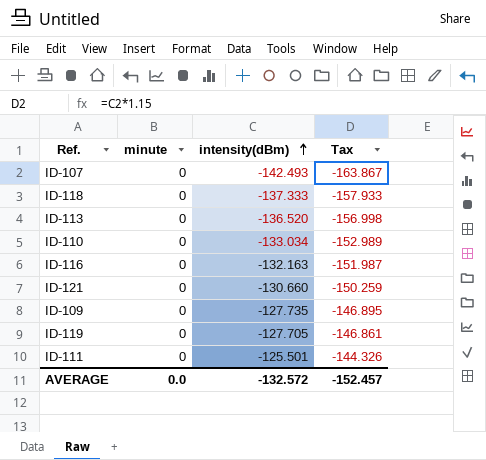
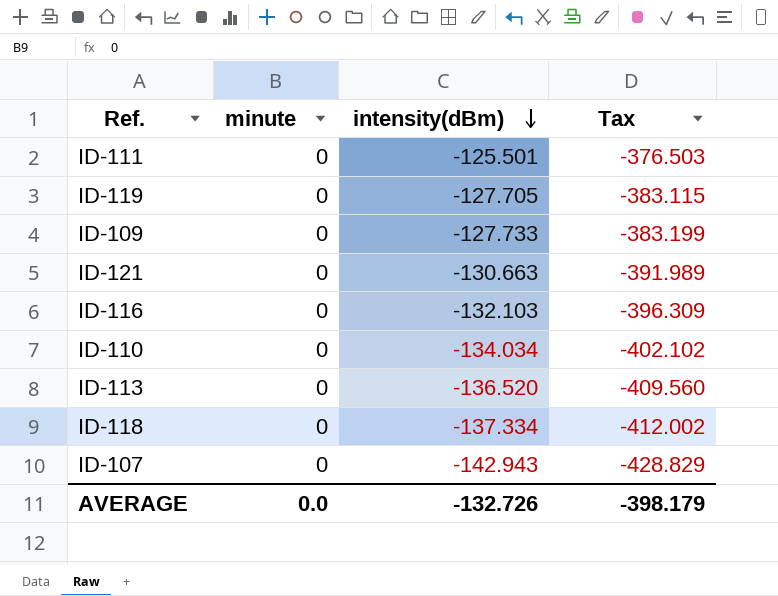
row order: intensity(dBm) ascending -> intensity(dBm) descending
column Tax | formula: [intensity(dBm)] * 1.15 -> [intensity(dBm)] * 3
ID-109 | intensity(dBm): -127.735 -> -127.733
ID-121 | intensity(dBm): -130.660 -> -130.663
ID-116 | intensity(dBm): -132.163 -> -132.103
ID-110 | intensity(dBm): -133.034 -> -134.034
ID-118 | intensity(dBm): -137.333 -> -137.334
ID-107 | intensity(dBm): -142.493 -> -142.943
AVERAGE | intensity(dBm): -132.572 -> -132.726
AVERAGE | Tax: -152.457 -> -398.179

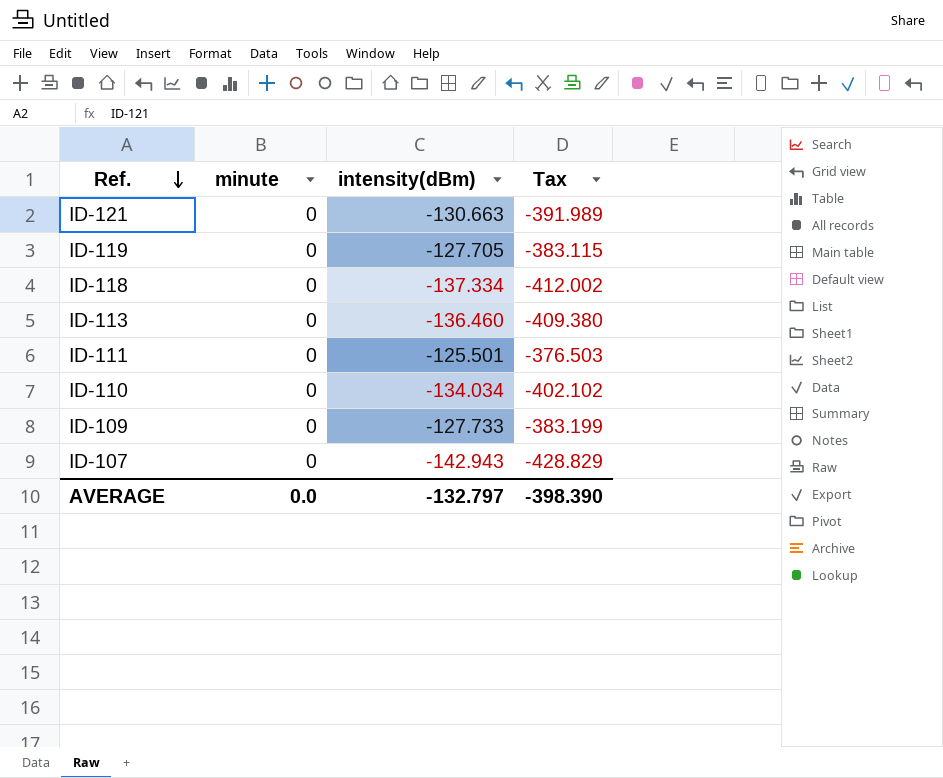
row order: intensity(dBm) descending -> Ref. descending
row ID-116: 0 | -132.103 | -396.309 -> none
ID-113 | intensity(dBm): -136.520 -> -136.460
ID-113 | Tax: -409.560 -> -409.380
AVERAGE | intensity(dBm): -132.726 -> -132.797
AVERAGE | Tax: -398.179 -> -398.390

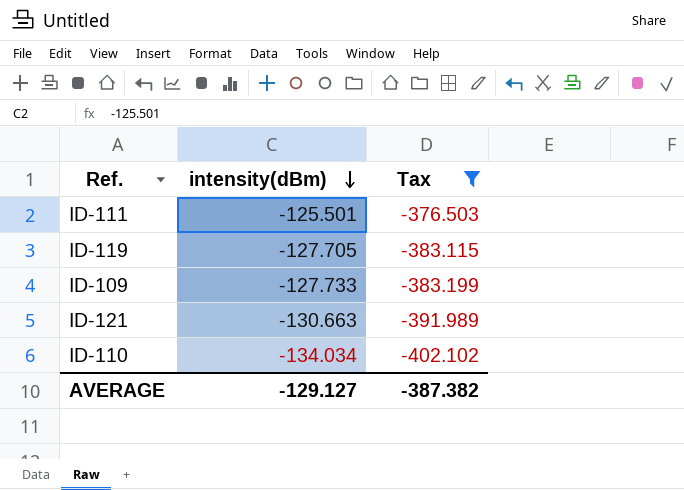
filter: none -> Tax >= -402.102
row order: Ref. descending -> intensity(dBm) descending
column minute | position: 2 -> none
AVERAGE | intensity(dBm): -132.797 -> -129.127
AVERAGE | Tax: -398.390 -> -387.382

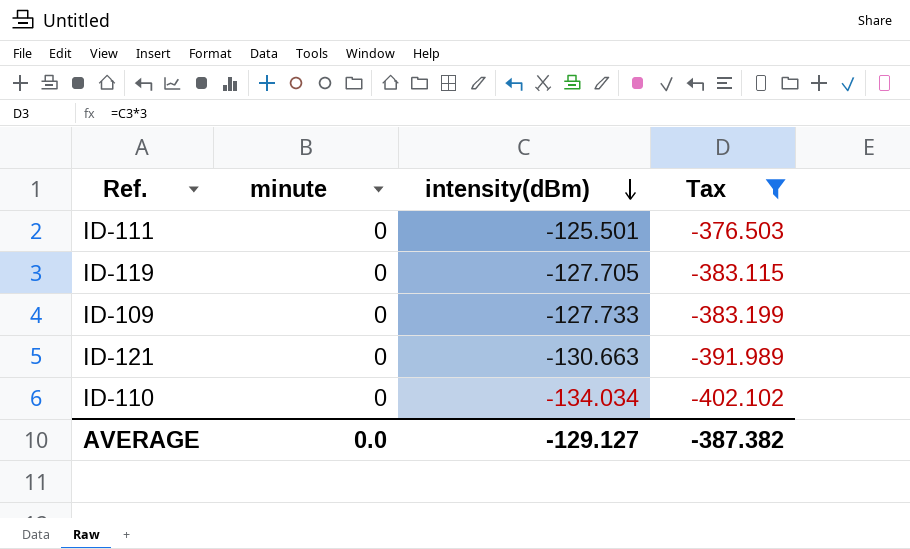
column minute | position: none -> 2

